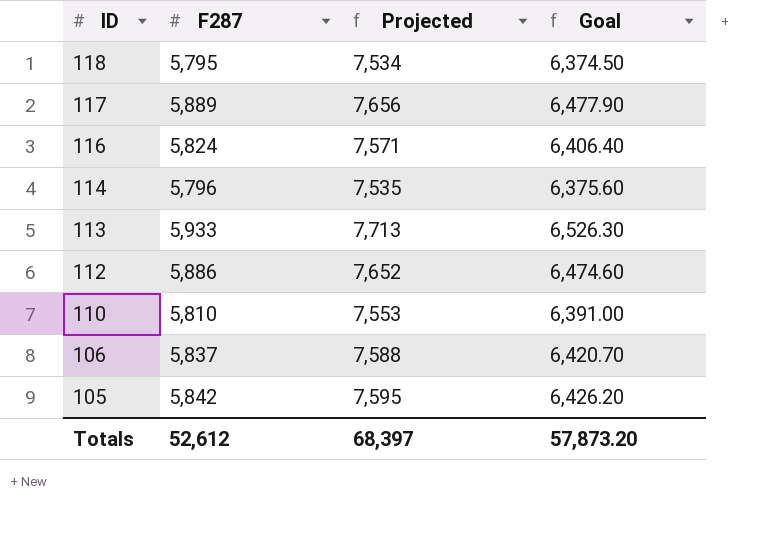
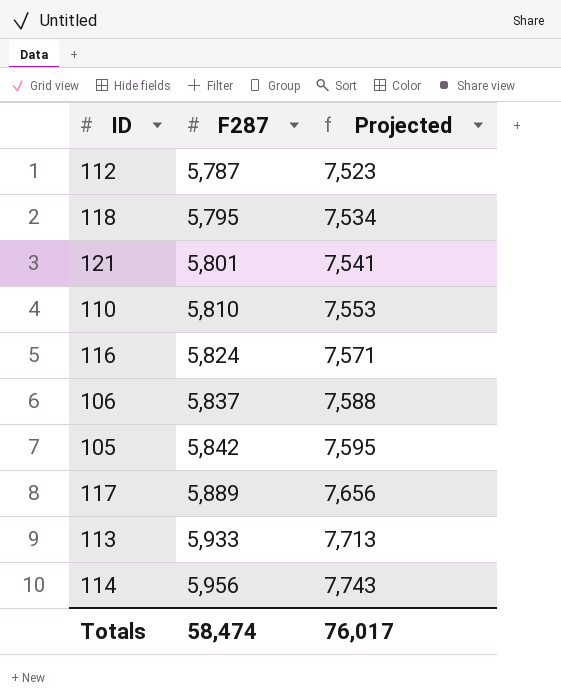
row order: ID descending -> F287 ascending
column Goal | formula: [F287] * 1.1 -> none
112 | F287: 5,886 -> 5,787
112 | Projected: 7,652 -> 7,523
row 121: none -> 5,801 | 7,541
114 | F287: 5,796 -> 5,956
114 | Projected: 7,535 -> 7,743
Totals | F287: 52,612 -> 58,474
Totals | Projected: 68,397 -> 76,017

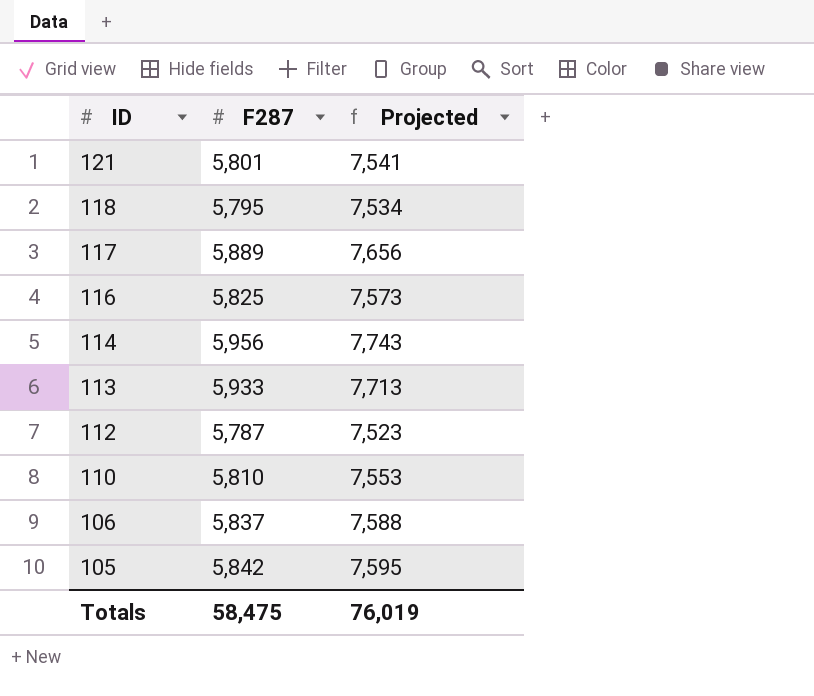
row order: F287 ascending -> ID descending
116 | F287: 5,824 -> 5,825
116 | Projected: 7,571 -> 7,573
Totals | F287: 58,474 -> 58,475
Totals | Projected: 76,017 -> 76,019

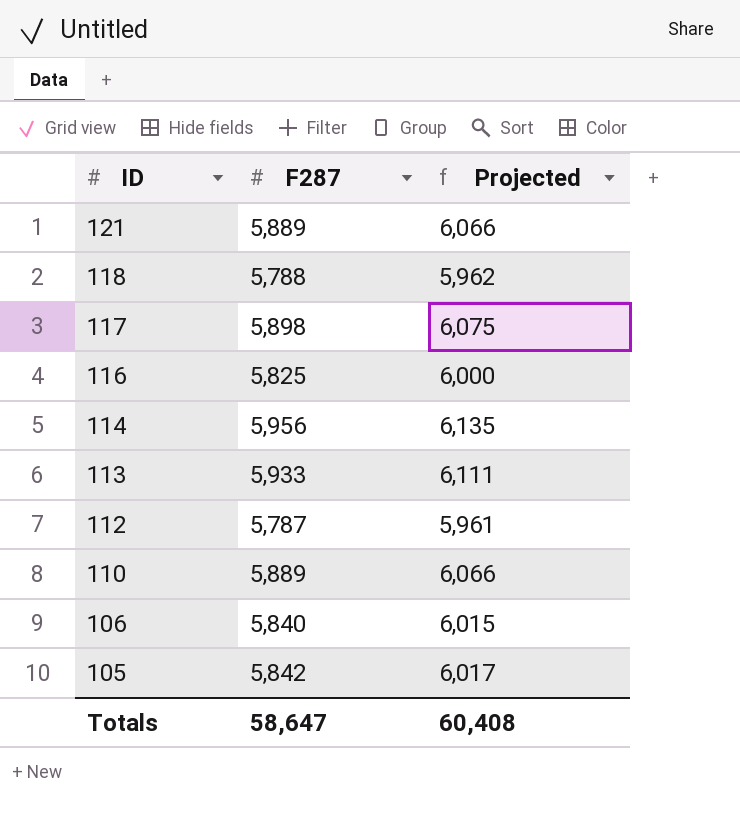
column Projected | formula: [F287] * 1.3 -> [F287] * 1.03
121 | F287: 5,801 -> 5,889
118 | F287: 5,795 -> 5,788
117 | F287: 5,889 -> 5,898
110 | F287: 5,810 -> 5,889
106 | F287: 5,837 -> 5,840
Totals | F287: 58,475 -> 58,647
Totals | Projected: 76,019 -> 60,408

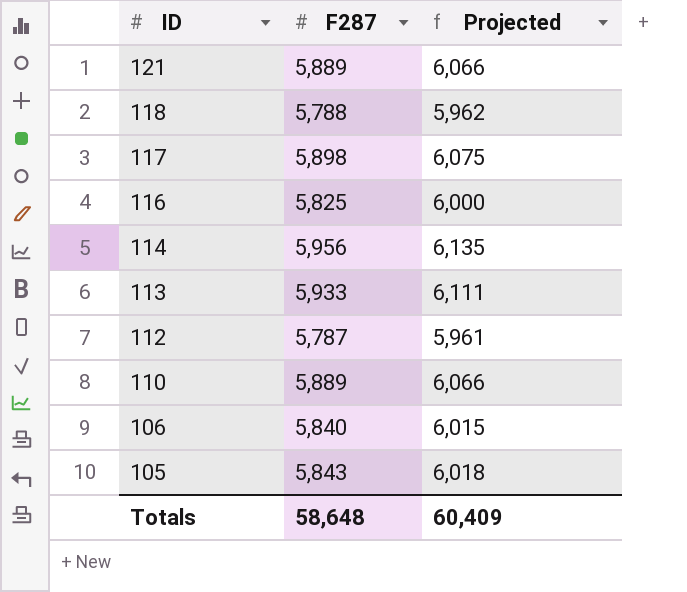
105 | F287: 5,842 -> 5,843
105 | Projected: 6,017 -> 6,018
Totals | F287: 58,647 -> 58,648
Totals | Projected: 60,408 -> 60,409

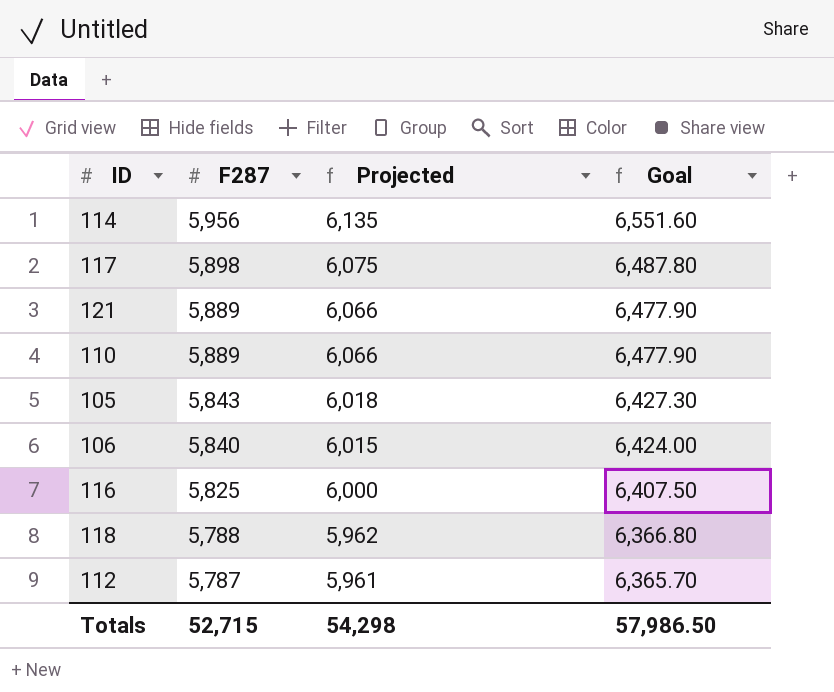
row order: ID descending -> F287 descending
column Goal | formula: none -> [F287] * 1.1
row 113: 5,933 | 6,111 -> none
Totals | F287: 58,648 -> 52,715
Totals | Projected: 60,409 -> 54,298

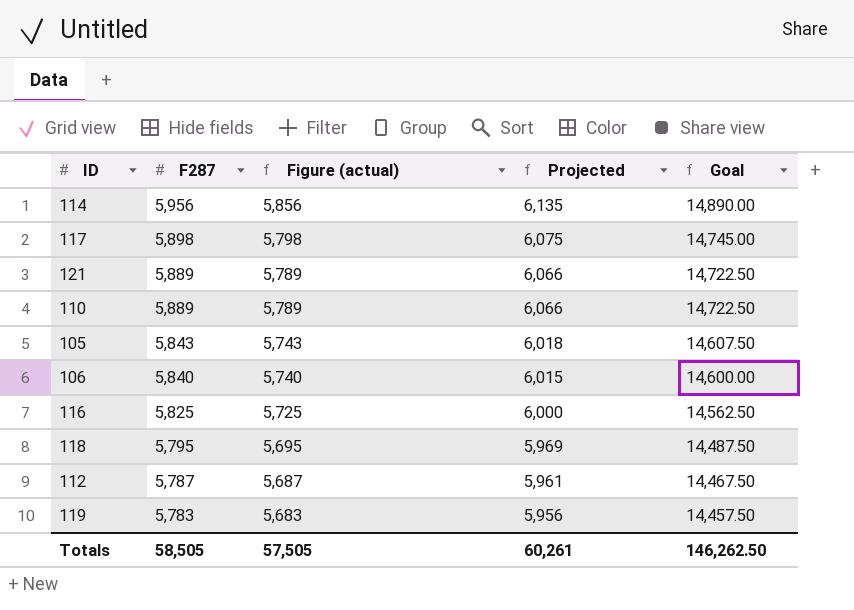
column Figure (actual) | formula: none -> [F287] - 100
column Goal | formula: [F287] * 1.1 -> [F287] * 2.5
118 | F287: 5,788 -> 5,795
118 | Projected: 5,962 -> 5,969
row 119: none -> 5,783 | 5,683 | 5,956 | 14,457.50
Totals | F287: 52,715 -> 58,505
Totals | Projected: 54,298 -> 60,261
Totals | Goal: 57,986.50 -> 146,262.50

